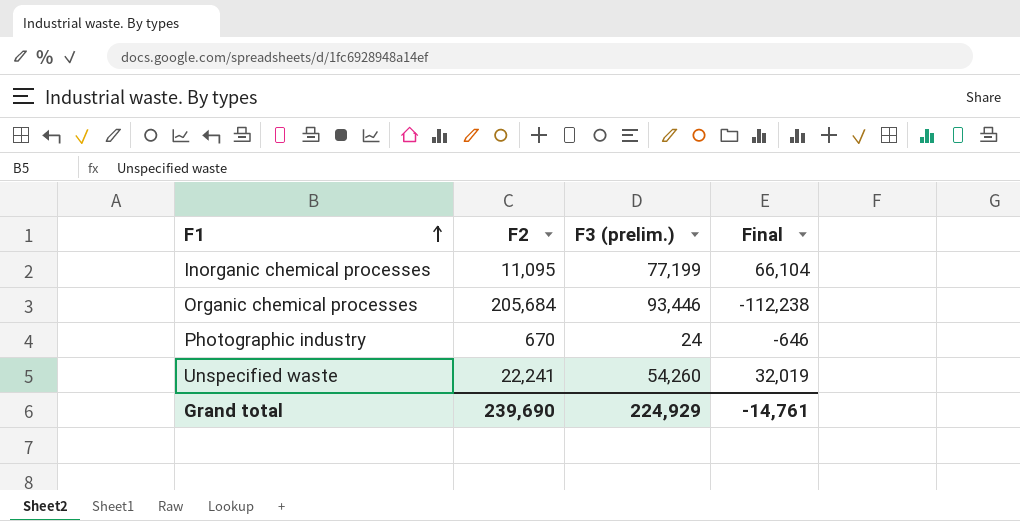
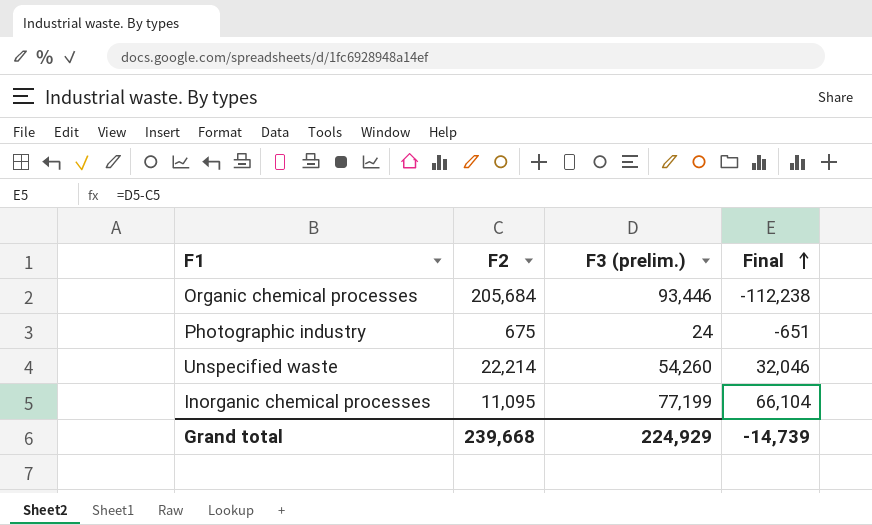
row order: F1 ascending -> Final ascending
Photographic industry | F2: 670 -> 675
Photographic industry | Final: -646 -> -651
Unspecified waste | F2: 22,241 -> 22,214
Unspecified waste | Final: 32,019 -> 32,046
Grand total | F2: 239,690 -> 239,668
Grand total | Final: -14,761 -> -14,739

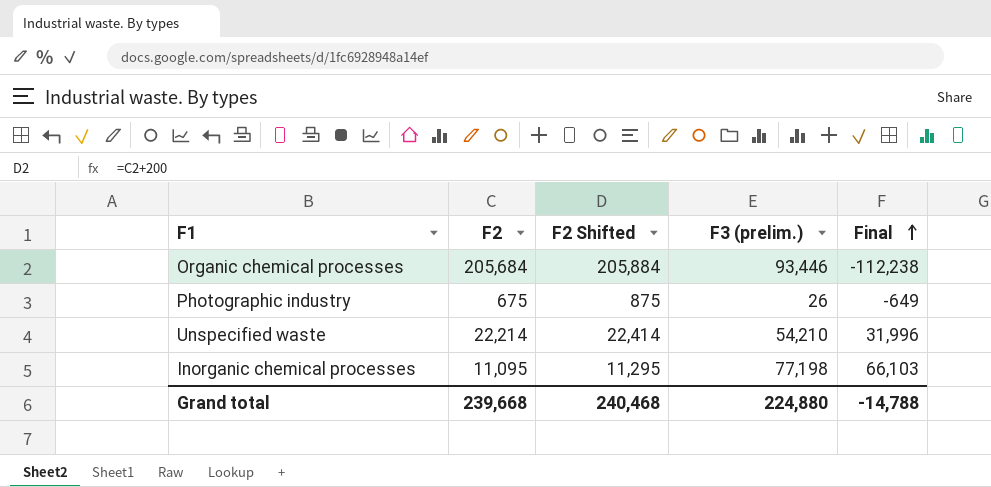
column F2 Shifted | formula: none -> [F2] + 200
Photographic industry | F3 (prelim.): 24 -> 26
Photographic industry | Final: -651 -> -649
Unspecified waste | F3 (prelim.): 54,260 -> 54,210
Unspecified waste | Final: 32,046 -> 31,996
Inorganic chemical processes | F3 (prelim.): 77,199 -> 77,198
Inorganic chemical processes | Final: 66,104 -> 66,103
Grand total | F3 (prelim.): 224,929 -> 224,880
Grand total | Final: -14,739 -> -14,788

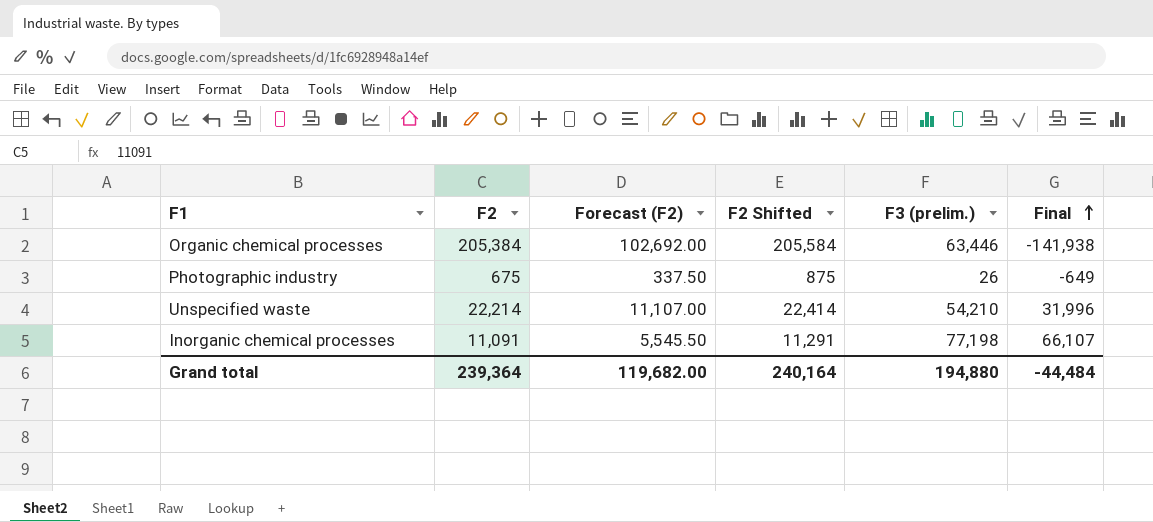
column Forecast (F2) | formula: none -> [F2] * 0.5
Organic chemical processes | F2: 205,684 -> 205,384
Organic chemical processes | F2 Shifted: 205,884 -> 205,584
Organic chemical processes | F3 (prelim.): 93,446 -> 63,446
Organic chemical processes | Final: -112,238 -> -141,938
Inorganic chemical processes | F2: 11,095 -> 11,091
Inorganic chemical processes | F2 Shifted: 11,295 -> 11,291
Inorganic chemical processes | Final: 66,103 -> 66,107
Grand total | F2: 239,668 -> 239,364
Grand total | F2 Shifted: 240,468 -> 240,164
Grand total | F3 (prelim.): 224,880 -> 194,880
Grand total | Final: -14,788 -> -44,484

